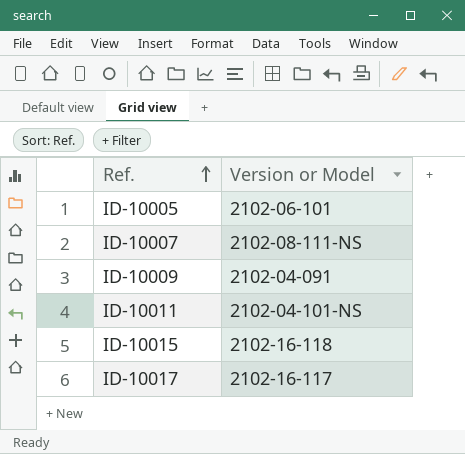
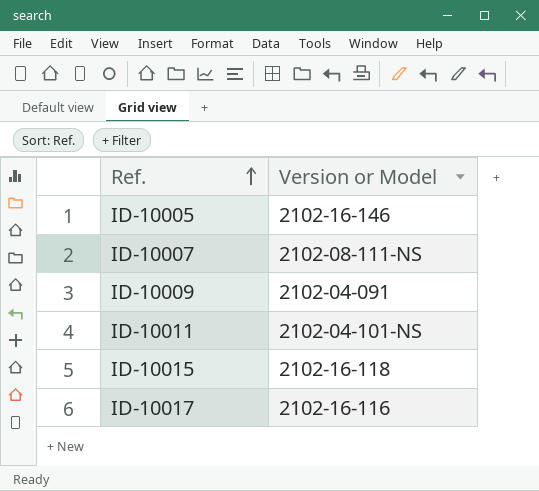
ID-10005 | Version or Model: 2102-06-101 -> 2102-16-146
ID-10017 | Version or Model: 2102-16-117 -> 2102-16-116

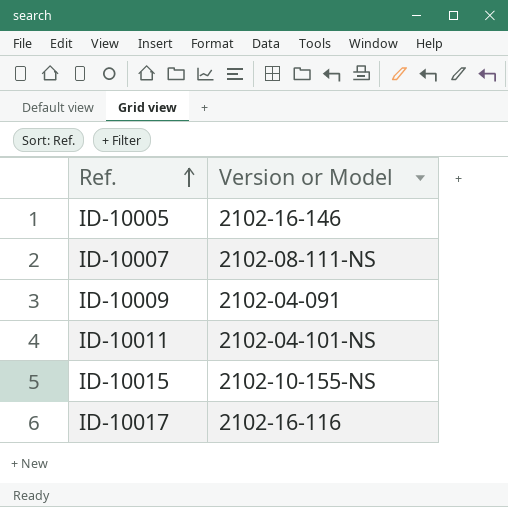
ID-10015 | Version or Model: 2102-16-118 -> 2102-10-155-NS

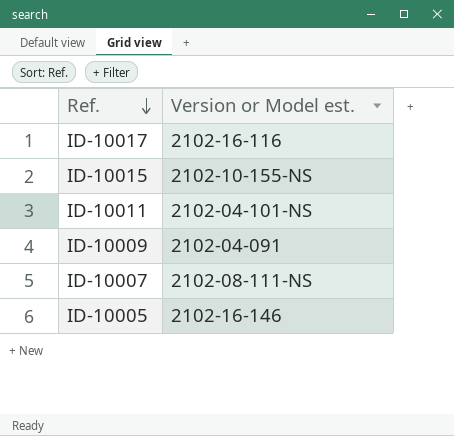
row order: Ref. ascending -> Ref. descending
column name: Version or Model -> Version or Model est.

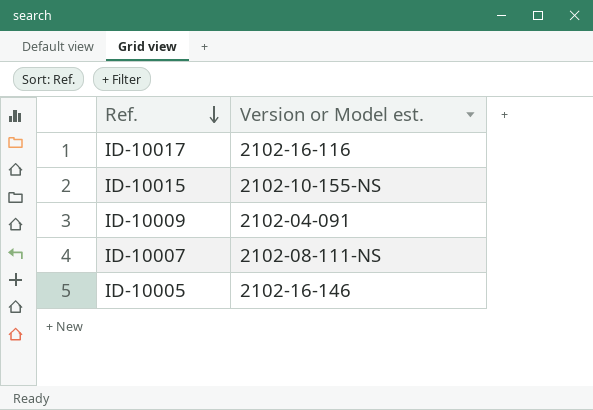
row ID-10011: 2102-04-101-NS -> none

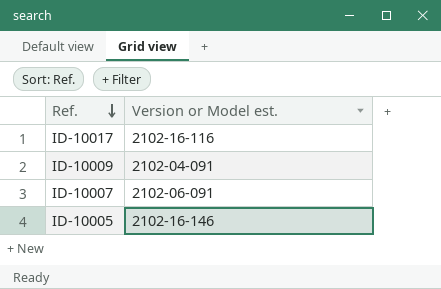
row ID-10015: 2102-10-155-NS -> none
ID-10007 | Version or Model est.: 2102-08-111-NS -> 2102-06-091

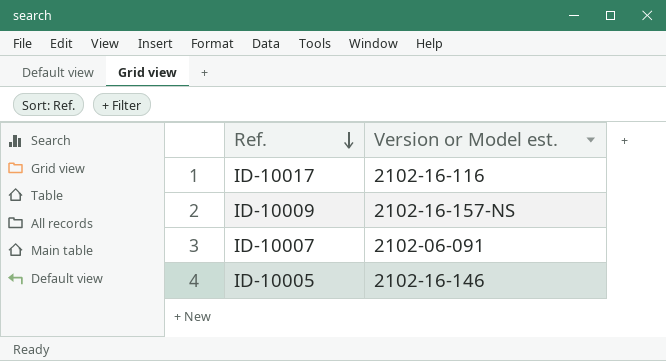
ID-10009 | Version or Model est.: 2102-04-091 -> 2102-16-157-NS

